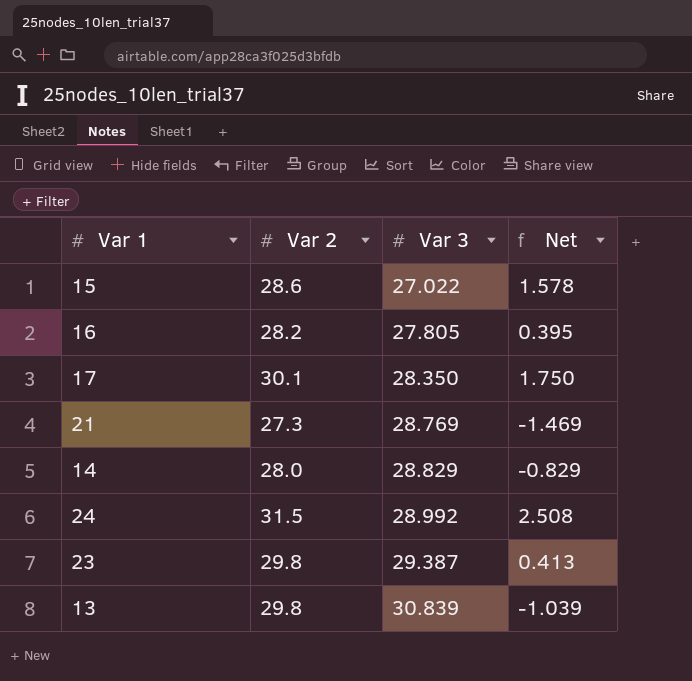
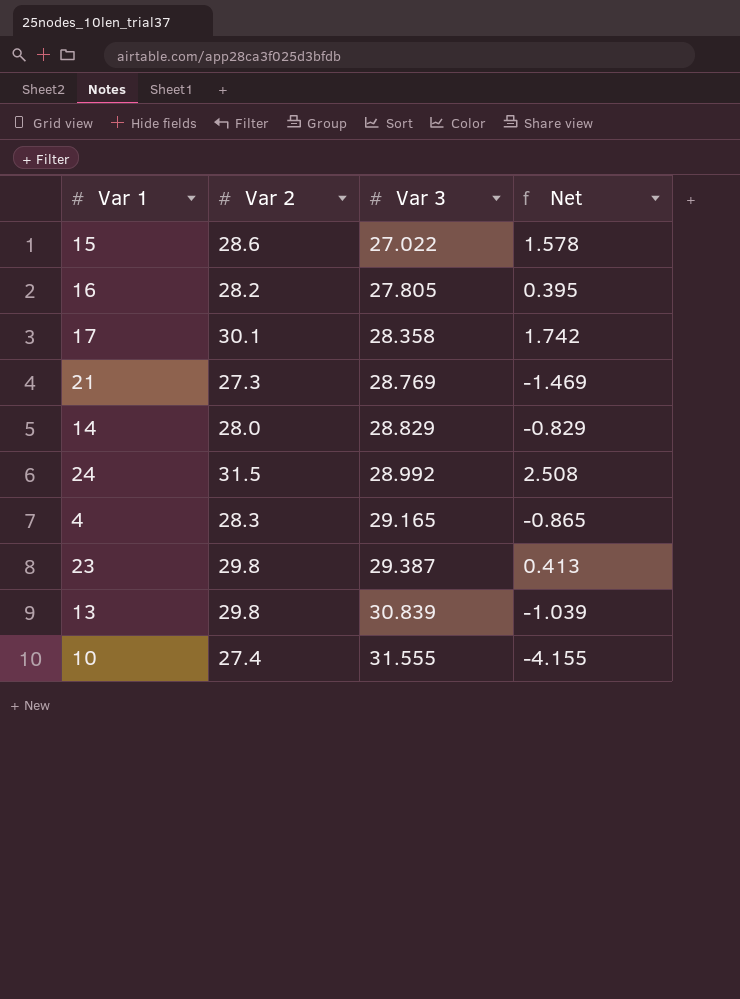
17 | Var 3: 28.350 -> 28.358
17 | Net: 1.750 -> 1.742
row 4: none -> 28.3 | 29.165 | -0.865
row 10: none -> 27.4 | 31.555 | -4.155

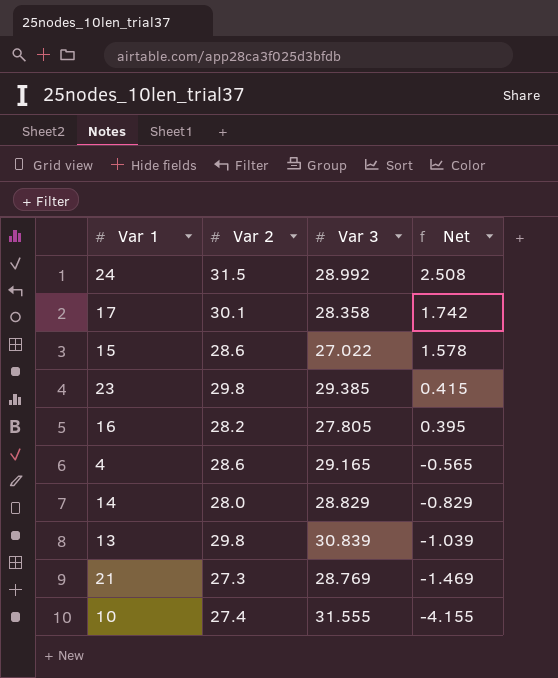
row order: Var 3 ascending -> Net descending
23 | Var 3: 29.387 -> 29.385
23 | Net: 0.413 -> 0.415
4 | Var 2: 28.3 -> 28.6
4 | Net: -0.865 -> -0.565

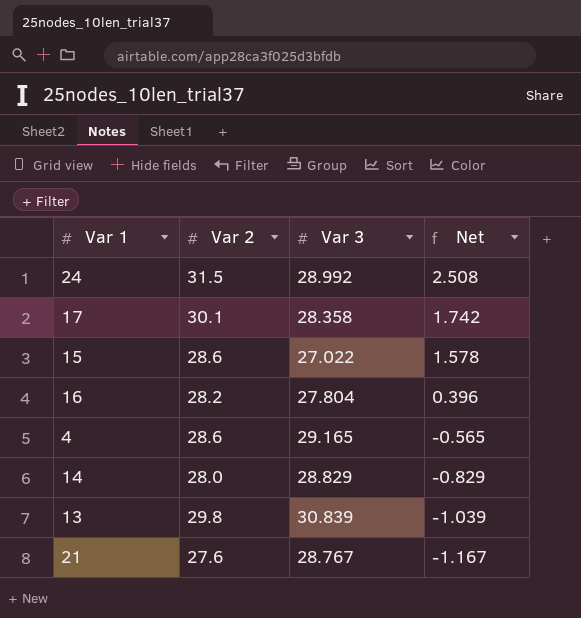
row 23: 29.8 | 29.385 | 0.415 -> none
row 10: 27.4 | 31.555 | -4.155 -> none
16 | Var 3: 27.805 -> 27.804
16 | Net: 0.395 -> 0.396
21 | Var 2: 27.3 -> 27.6
21 | Var 3: 28.769 -> 28.767
21 | Net: -1.469 -> -1.167

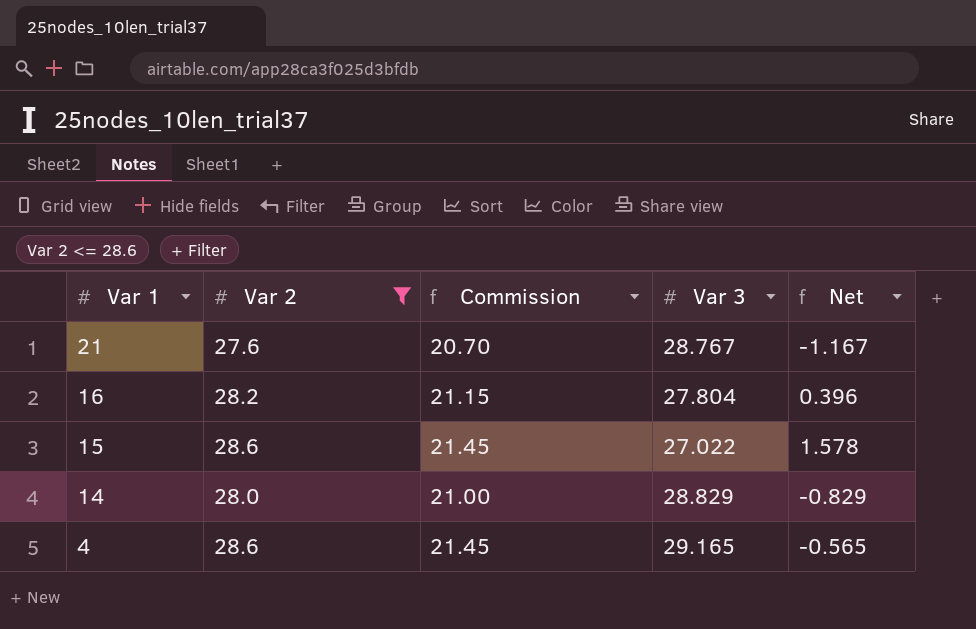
filter: none -> Var 2 <= 28.6
row order: Net descending -> Var 1 descending
column Commission | formula: none -> [Var 2] * 0.75

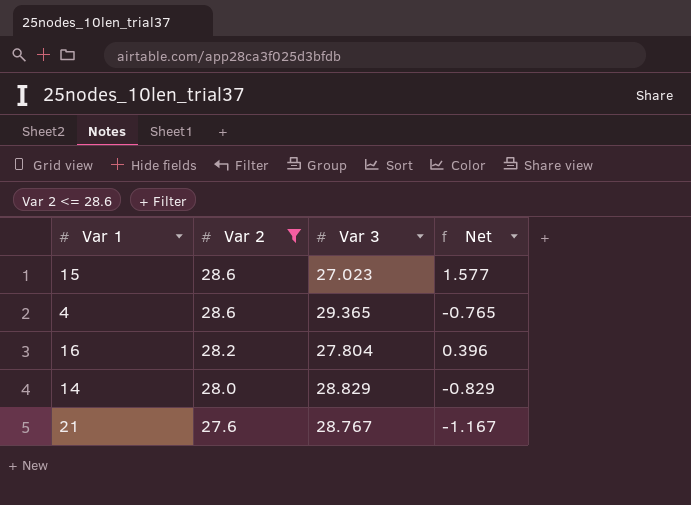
row order: Var 1 descending -> Var 2 descending
column Commission | formula: [Var 2] * 0.75 -> none
15 | Var 3: 27.022 -> 27.023
15 | Net: 1.578 -> 1.577
4 | Var 3: 29.165 -> 29.365
4 | Net: -0.565 -> -0.765

